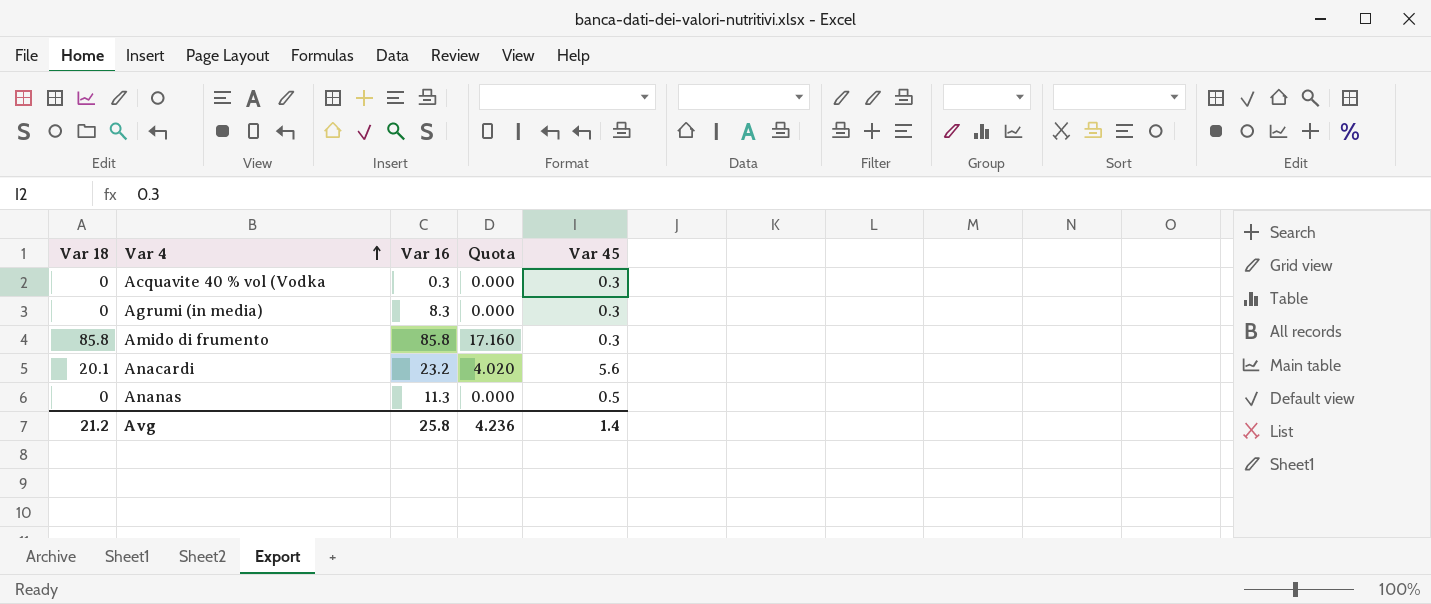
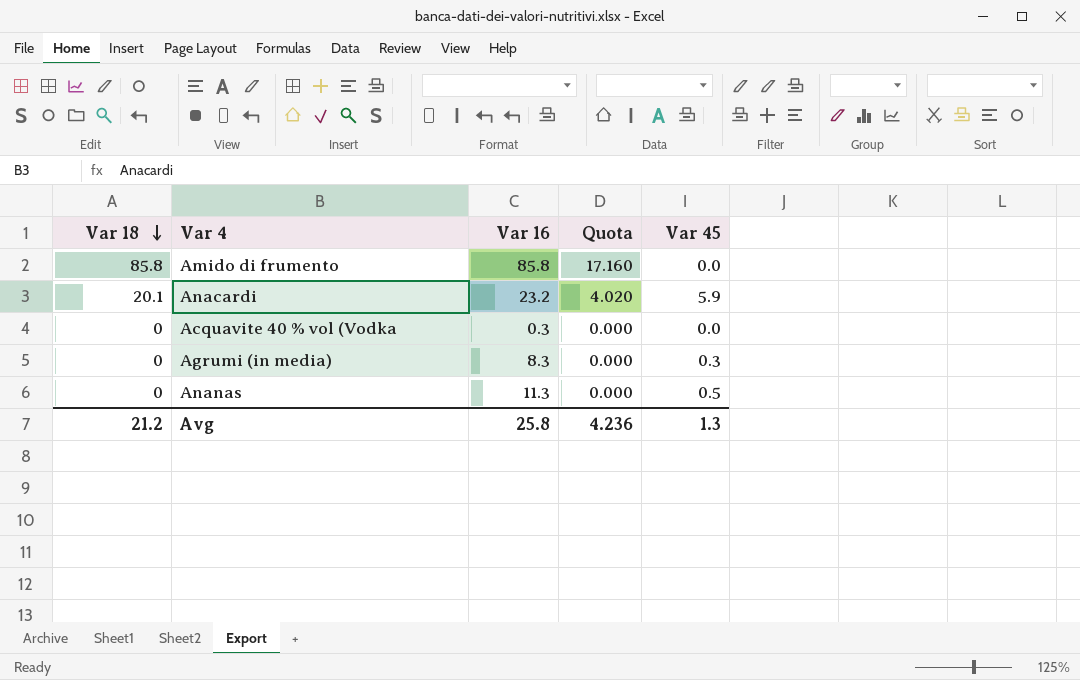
row order: Var 4 ascending -> Var 18 descending
Amido di frumento | Var 45: 0.3 -> 0.0
Anacardi | Var 45: 5.6 -> 5.9
Acquavite 40 % vol (Vodka | Var 45: 0.3 -> 0.0
Avg | Var 45: 1.4 -> 1.3

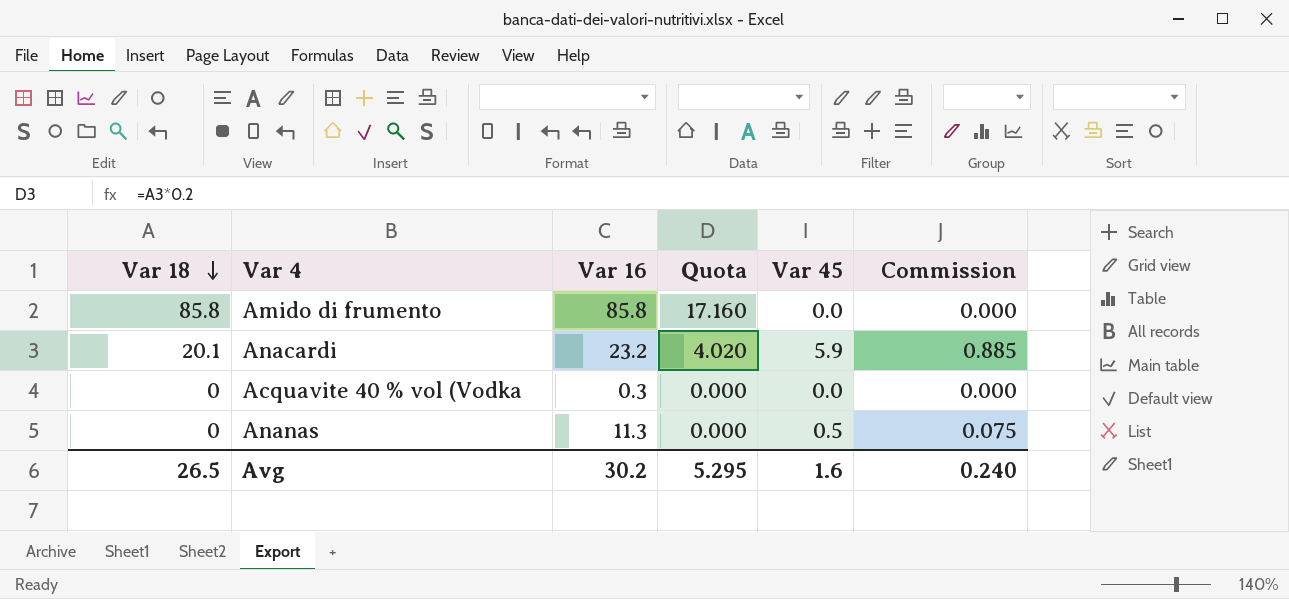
column Commission | formula: none -> [Var 45] * 0.15
row Agrumi (in media): 0 | 8.3 | 0.000 | 0.3 -> none
Avg | Var 18: 21.2 -> 26.5
Avg | Var 16: 25.8 -> 30.2
Avg | Quota: 4.236 -> 5.295
Avg | Var 45: 1.3 -> 1.6

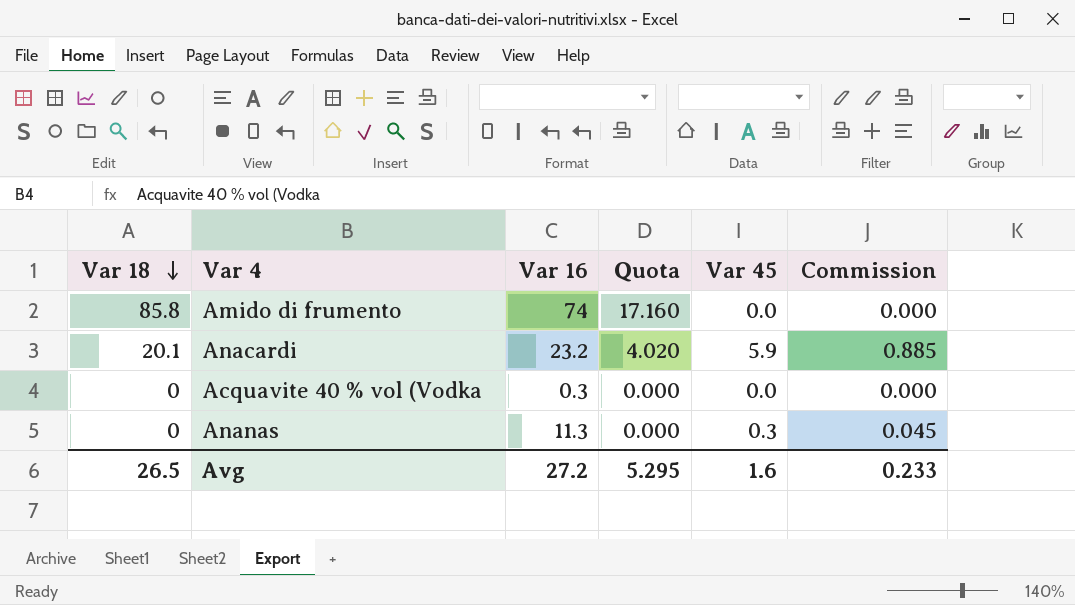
Amido di frumento | Var 16: 85.8 -> 74
Ananas | Var 45: 0.5 -> 0.3
Ananas | Commission: 0.075 -> 0.045
Avg | Var 16: 30.2 -> 27.2
Avg | Commission: 0.240 -> 0.233

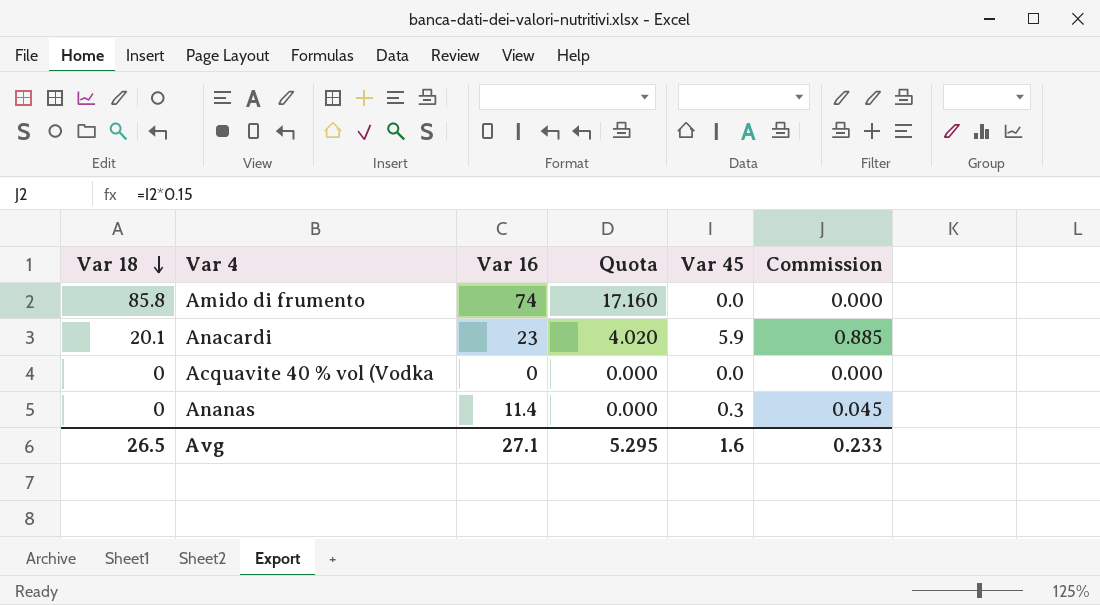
Anacardi | Var 16: 23.2 -> 23
Acquavite 40 % vol (Vodka | Var 16: 0.3 -> 0
Ananas | Var 16: 11.3 -> 11.4
Avg | Var 16: 27.2 -> 27.1

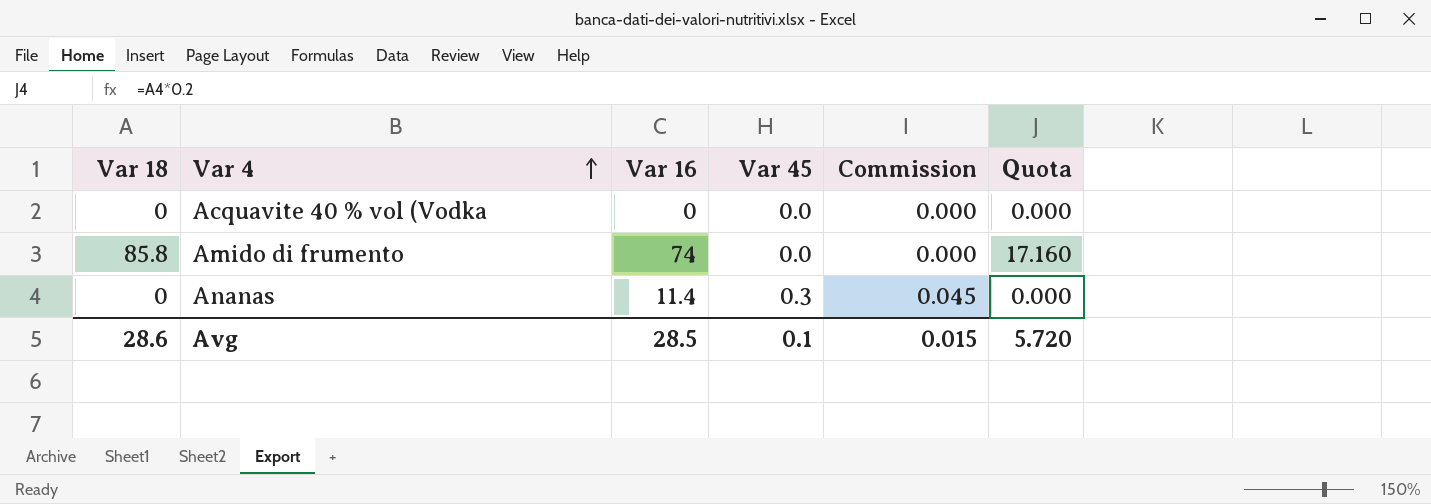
row order: Var 18 descending -> Var 4 ascending
column Quota | position: 4 -> 6
row Anacardi: 20.1 | 23 | 4.020 | 5.9 | 0.885 -> none
Avg | Var 18: 26.5 -> 28.6
Avg | Var 16: 27.1 -> 28.5
Avg | Var 45: 1.6 -> 0.1
Avg | Commission: 0.233 -> 0.015
Avg | Quota: 5.295 -> 5.720

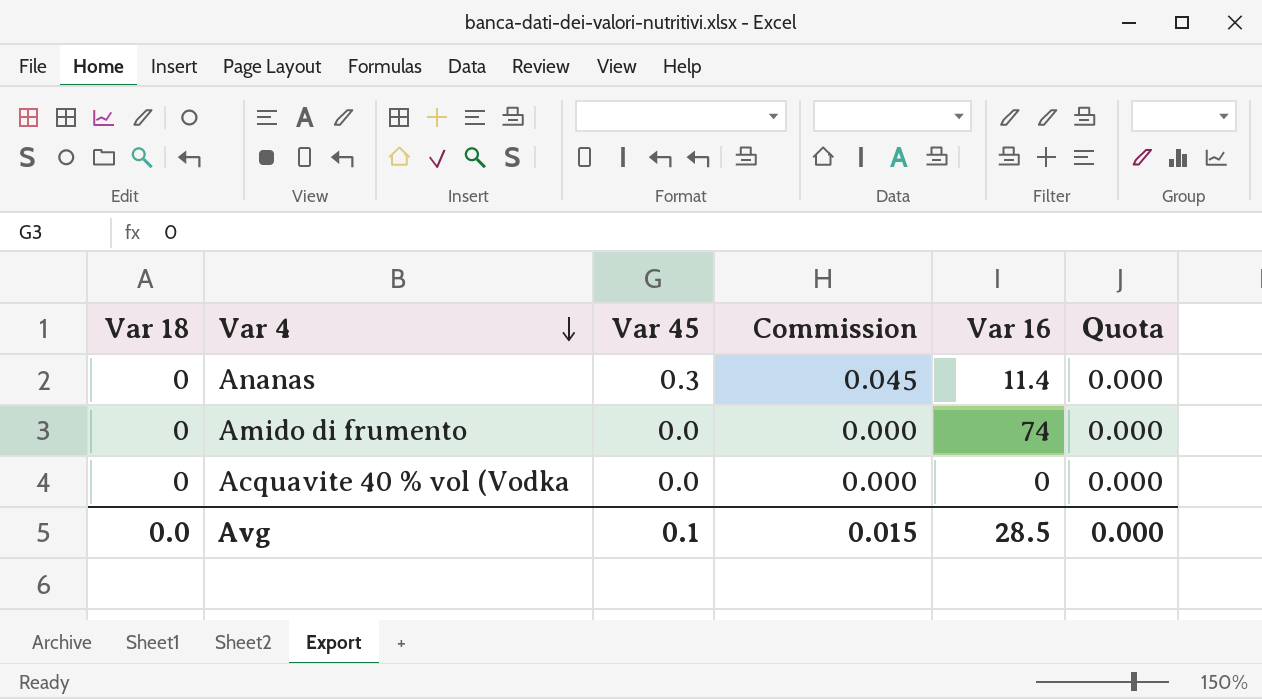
row order: Var 4 ascending -> Var 4 descending
column Var 16 | position: 3 -> 5
Amido di frumento | Var 18: 85.8 -> 0
Amido di frumento | Quota: 17.160 -> 0.000
Avg | Var 18: 28.6 -> 0.0
Avg | Quota: 5.720 -> 0.000

